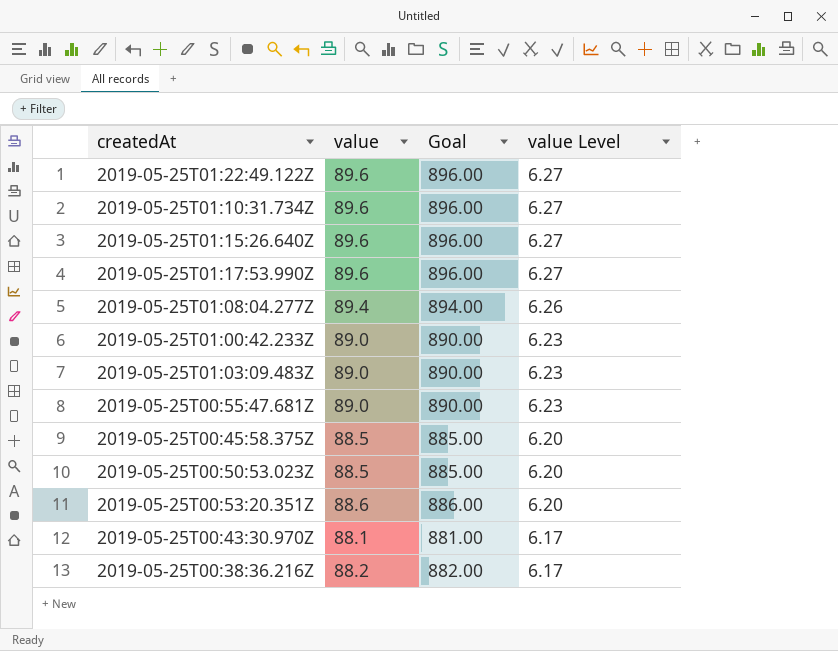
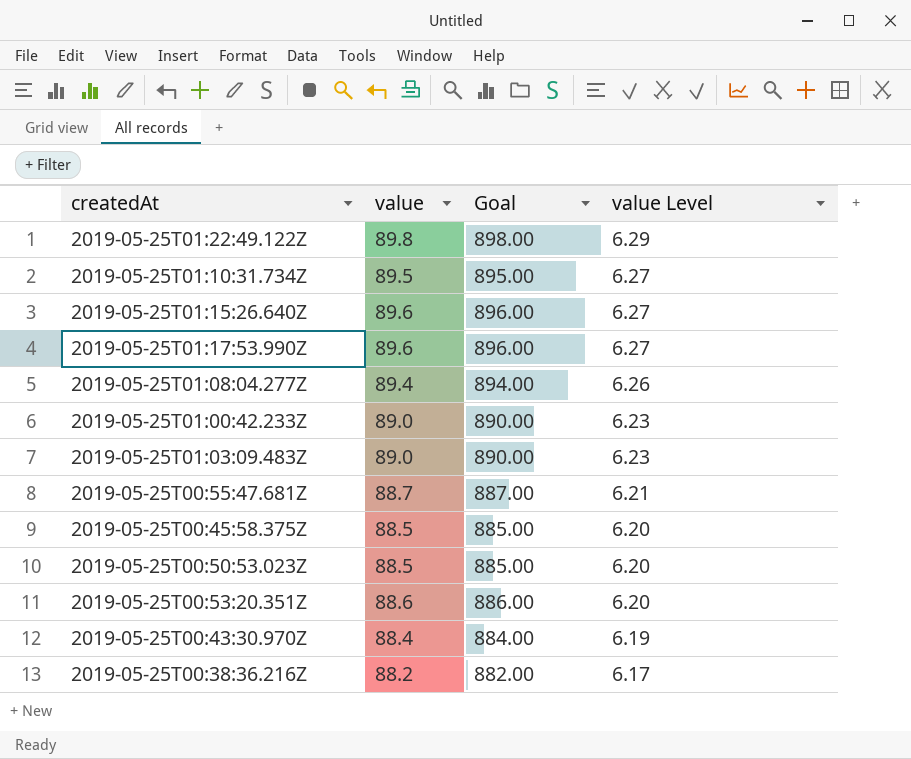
2019-05-25T01:22:49.122Z | value: 89.6 -> 89.8
2019-05-25T01:22:49.122Z | Goal: 896.00 -> 898.00
2019-05-25T01:22:49.122Z | value Level: 6.27 -> 6.29
2019-05-25T01:10:31.734Z | value: 89.6 -> 89.5
2019-05-25T01:10:31.734Z | Goal: 896.00 -> 895.00
2019-05-25T00:55:47.681Z | value: 89.0 -> 88.7
2019-05-25T00:55:47.681Z | Goal: 890.00 -> 887.00
2019-05-25T00:55:47.681Z | value Level: 6.23 -> 6.21
2019-05-25T00:43:30.970Z | value: 88.1 -> 88.4
2019-05-25T00:43:30.970Z | Goal: 881.00 -> 884.00
2019-05-25T00:43:30.970Z | value Level: 6.17 -> 6.19

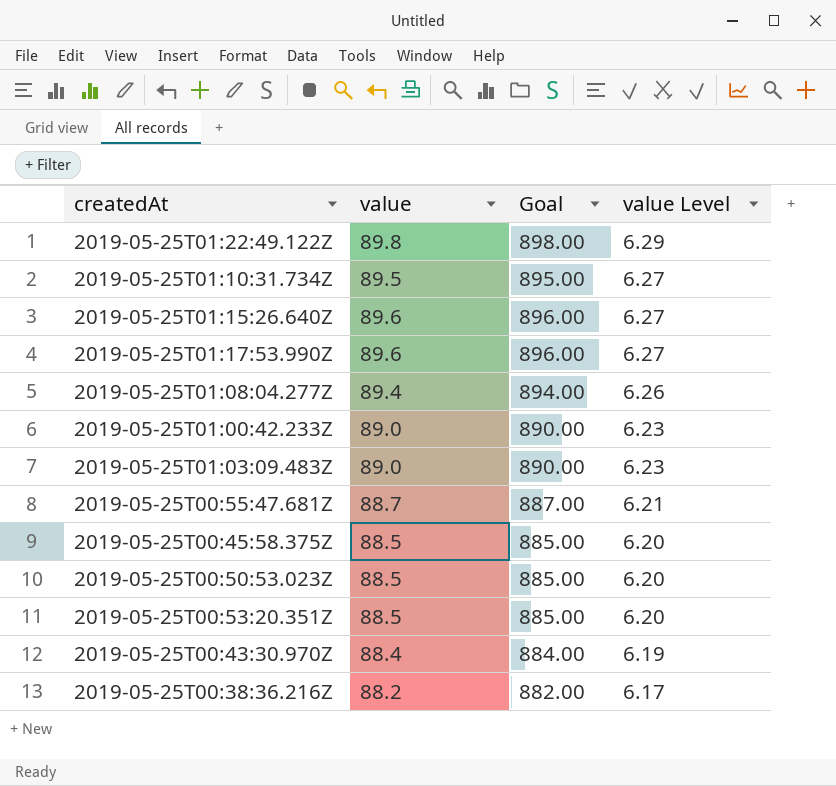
2019-05-25T00:53:20.351Z | value: 88.6 -> 88.5
2019-05-25T00:53:20.351Z | Goal: 886.00 -> 885.00

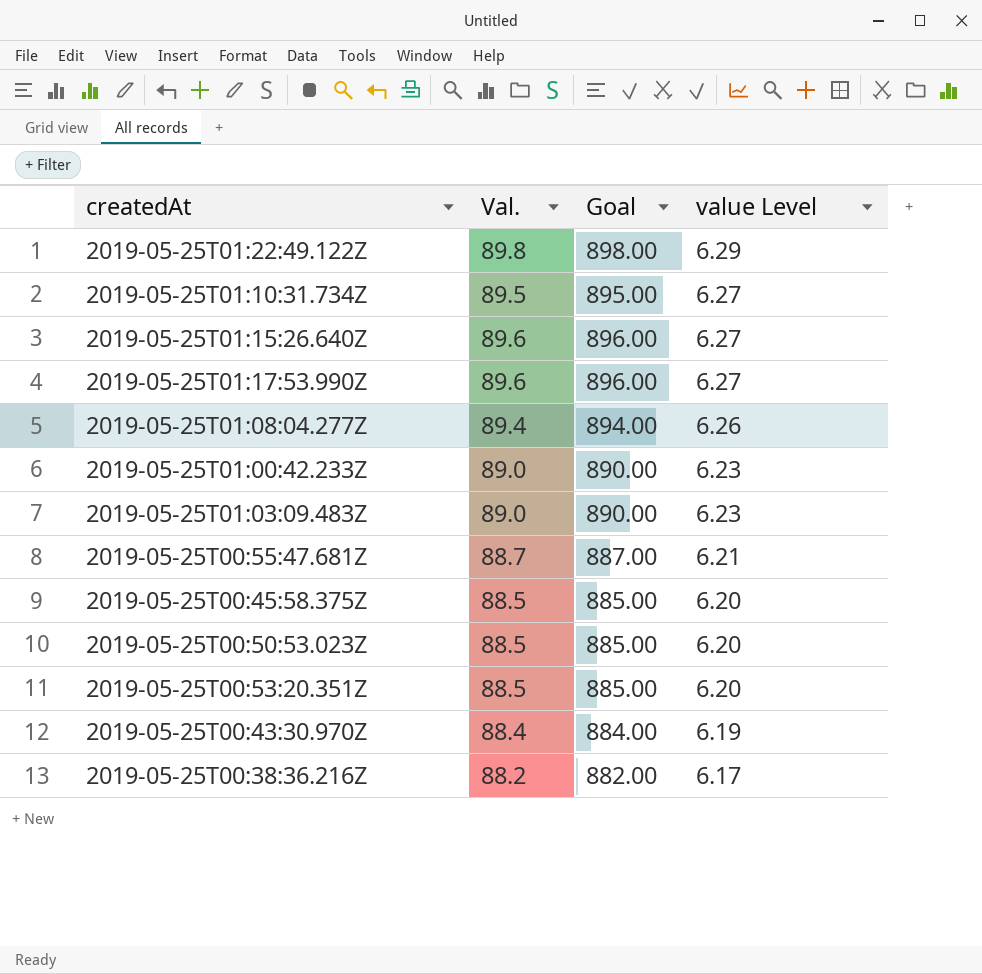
column name: value -> Val.

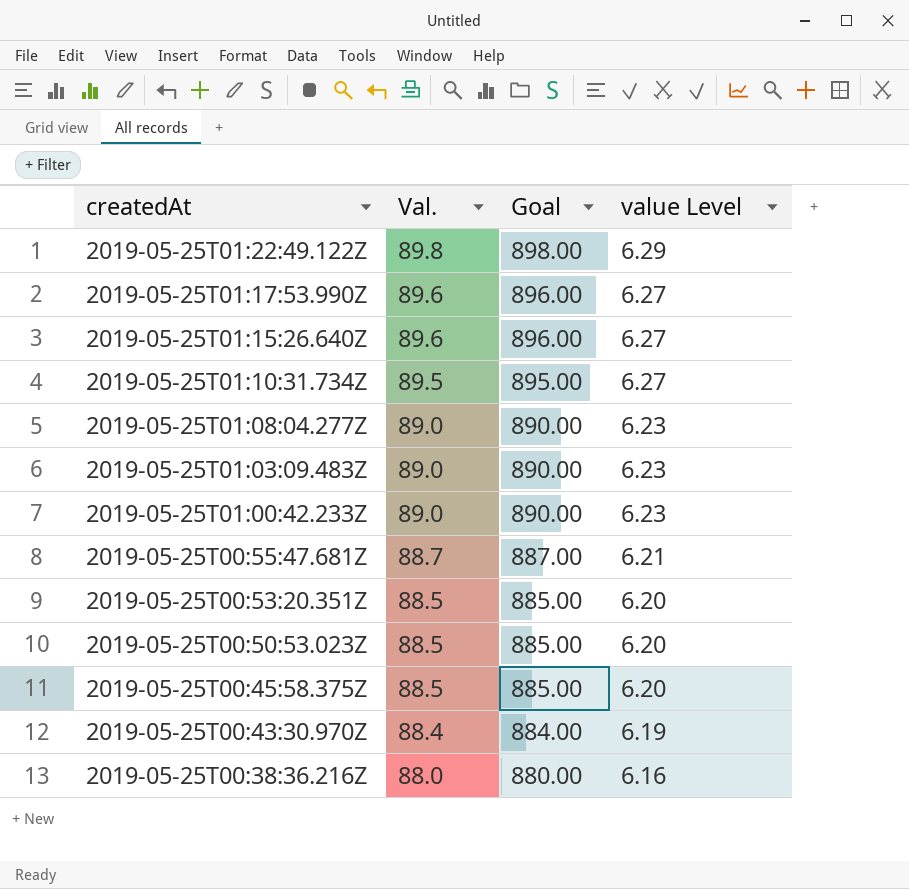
row order: value Level descending -> createdAt descending
2019-05-25T01:08:04.277Z | Val.: 89.4 -> 89.0
2019-05-25T01:08:04.277Z | Goal: 894.00 -> 890.00
2019-05-25T01:08:04.277Z | value Level: 6.26 -> 6.23
2019-05-25T00:38:36.216Z | Val.: 88.2 -> 88.0
2019-05-25T00:38:36.216Z | Goal: 882.00 -> 880.00
2019-05-25T00:38:36.216Z | value Level: 6.17 -> 6.16

